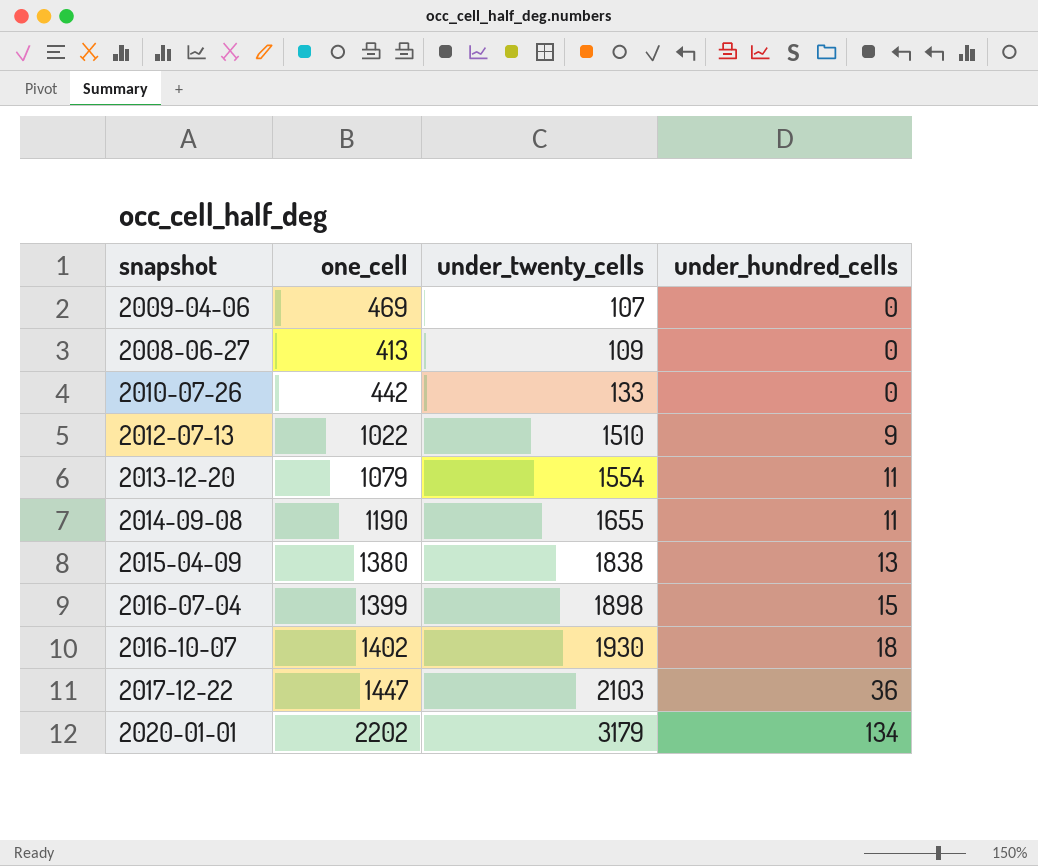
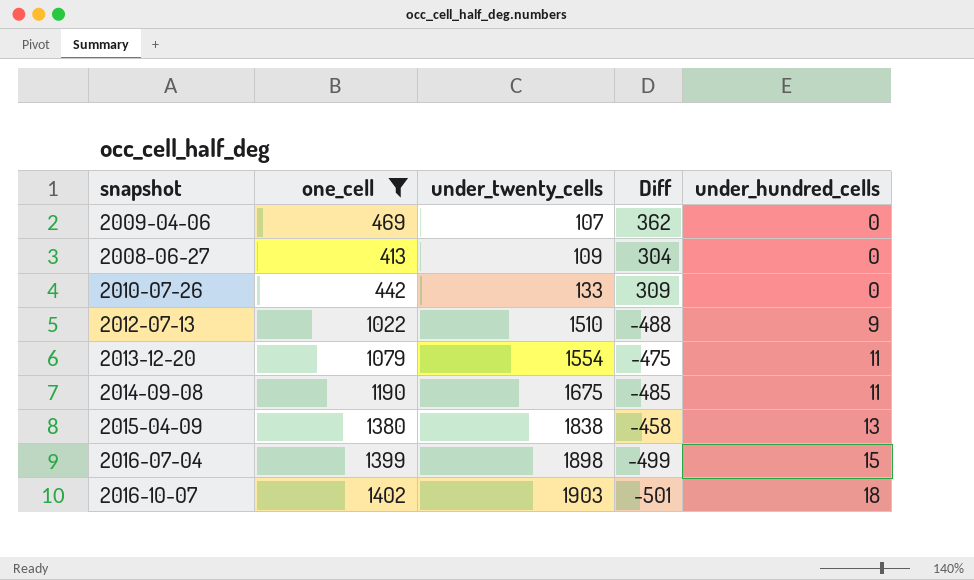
filter: none -> one_cell <= 1402
column Diff | formula: none -> [one_cell] - [under_twenty_cells]
2014-09-08 | under_twenty_cells: 1655 -> 1675
2016-10-07 | under_twenty_cells: 1930 -> 1903

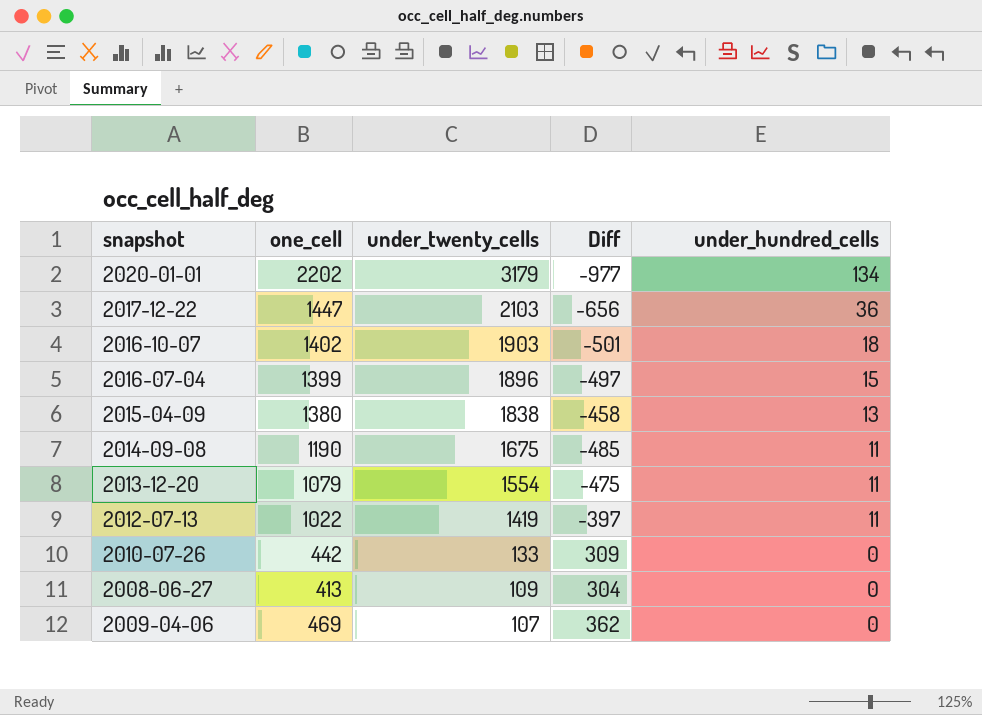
filter: one_cell <= 1402 -> none
row order: under_twenty_cells ascending -> under_twenty_cells descending
2016-07-04 | under_twenty_cells: 1898 -> 1896
2016-07-04 | Diff: -499 -> -497
2012-07-13 | under_twenty_cells: 1510 -> 1419
2012-07-13 | Diff: -488 -> -397
2012-07-13 | under_hundred_cells: 9 -> 11

